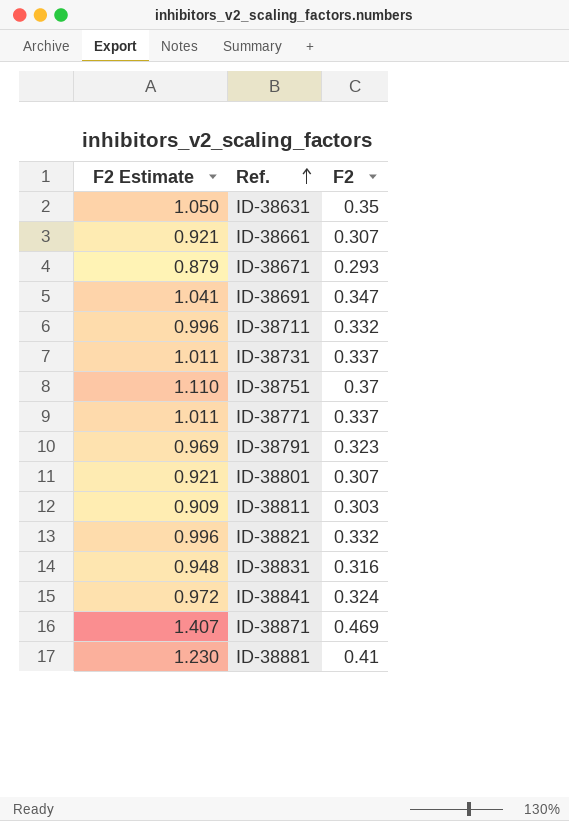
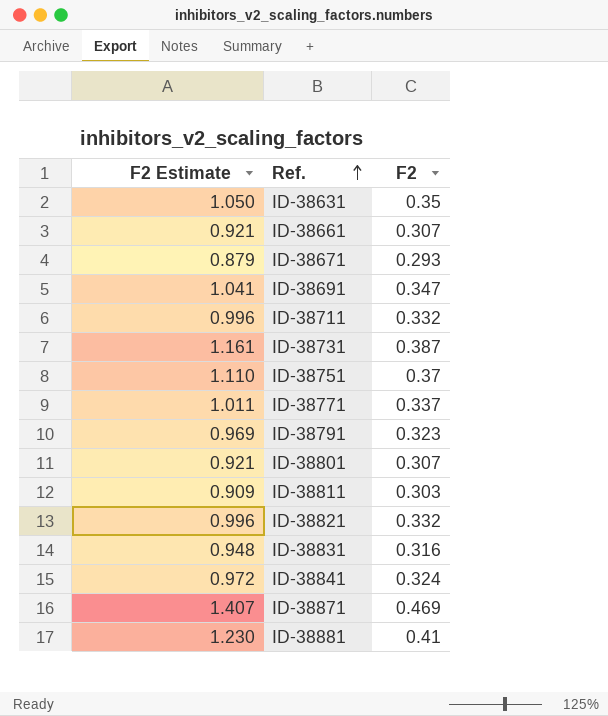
ID-38731 | F2 Estimate: 1.011 -> 1.161
ID-38731 | F2: 0.337 -> 0.387

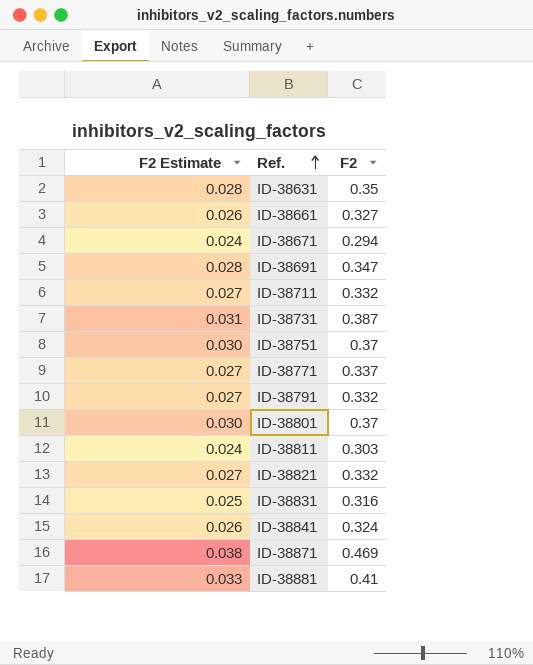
column F2 Estimate | formula: [F2] * 3 -> [F2] * 0.08
ID-38661 | F2: 0.307 -> 0.327
ID-38671 | F2: 0.293 -> 0.294
ID-38791 | F2: 0.323 -> 0.332
ID-38801 | F2: 0.307 -> 0.37

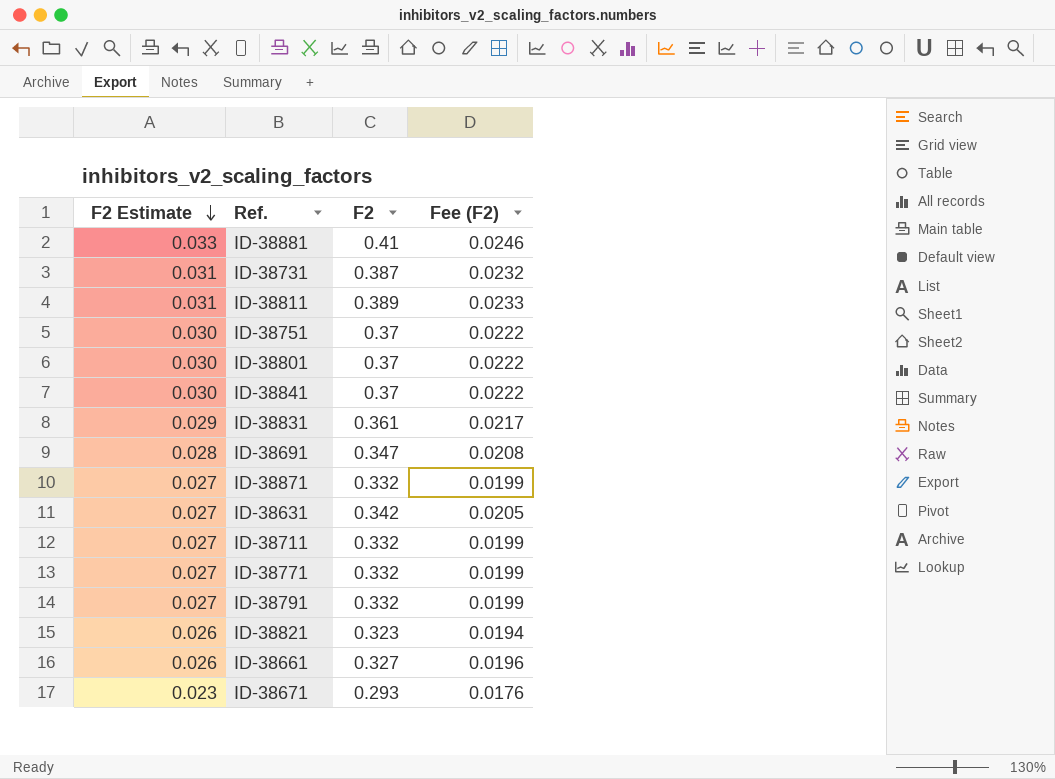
row order: Ref. ascending -> F2 Estimate descending
column Fee (F2) | formula: none -> [F2] * 0.06
ID-38811 | F2 Estimate: 0.024 -> 0.031
ID-38811 | F2: 0.303 -> 0.389
ID-38841 | F2 Estimate: 0.026 -> 0.030
ID-38841 | F2: 0.324 -> 0.37
ID-38831 | F2 Estimate: 0.025 -> 0.029
ID-38831 | F2: 0.316 -> 0.361
ID-38871 | F2 Estimate: 0.038 -> 0.027
ID-38871 | F2: 0.469 -> 0.332
ID-38631 | F2 Estimate: 0.028 -> 0.027
ID-38631 | F2: 0.35 -> 0.342
ID-38771 | F2: 0.337 -> 0.332
ID-38821 | F2 Estimate: 0.027 -> 0.026
ID-38821 | F2: 0.332 -> 0.323
ID-38671 | F2 Estimate: 0.024 -> 0.023
ID-38671 | F2: 0.294 -> 0.293

